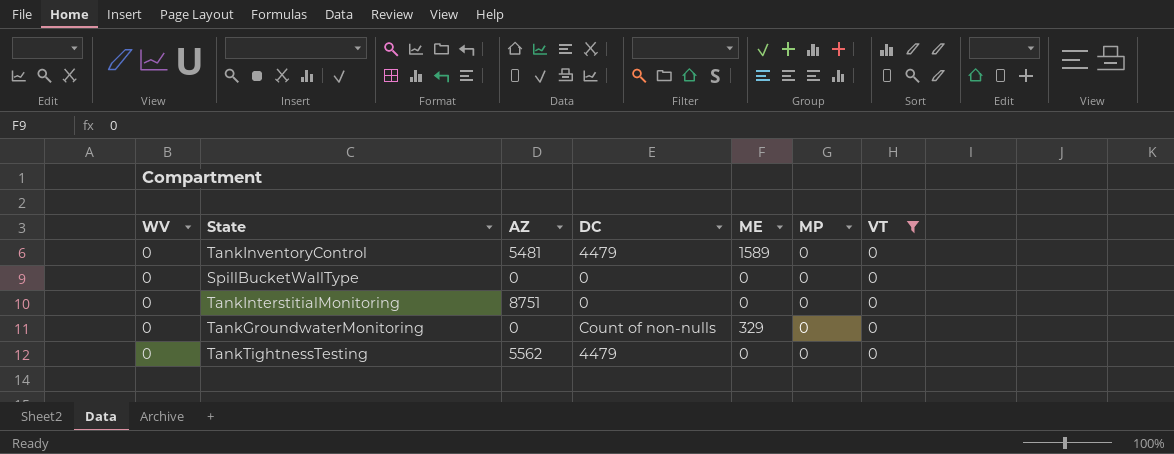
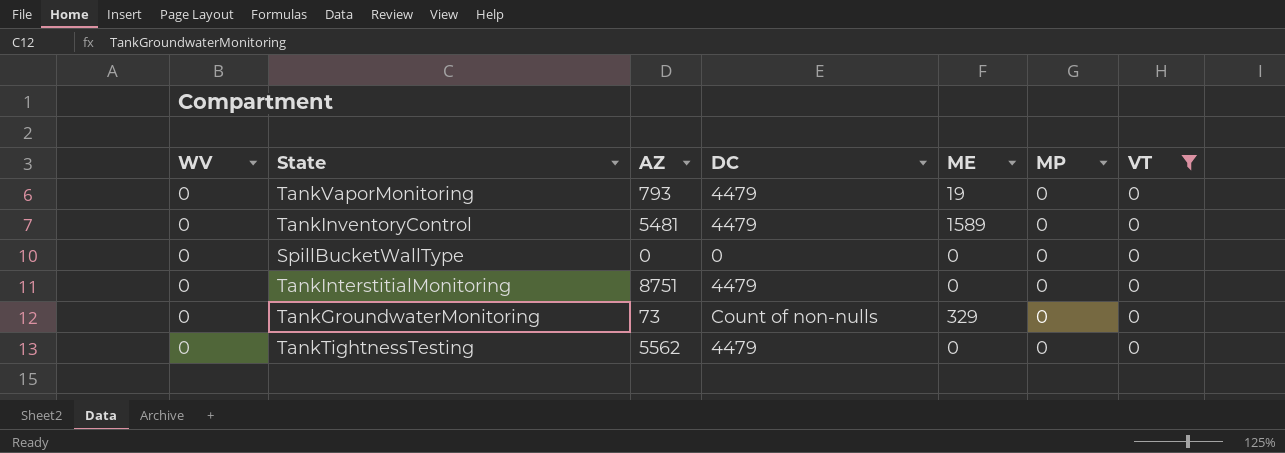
row TankVaporMonitoring: none -> 0 | 793 | 4479 | 19 | 0 | 0
TankInterstitialMonitoring | DC: 0 -> 4479
TankGroundwaterMonitoring | AZ: 0 -> 73

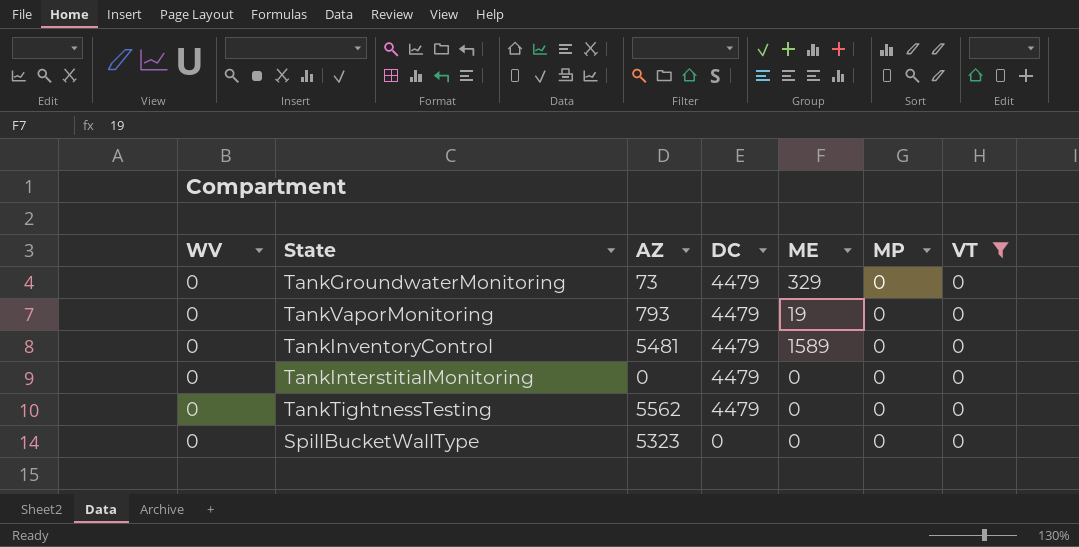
row order: none -> DC descending
TankGroundwaterMonitoring | DC: Count of non-nulls -> 4479
TankInterstitialMonitoring | AZ: 8751 -> 0
SpillBucketWallType | AZ: 0 -> 5323

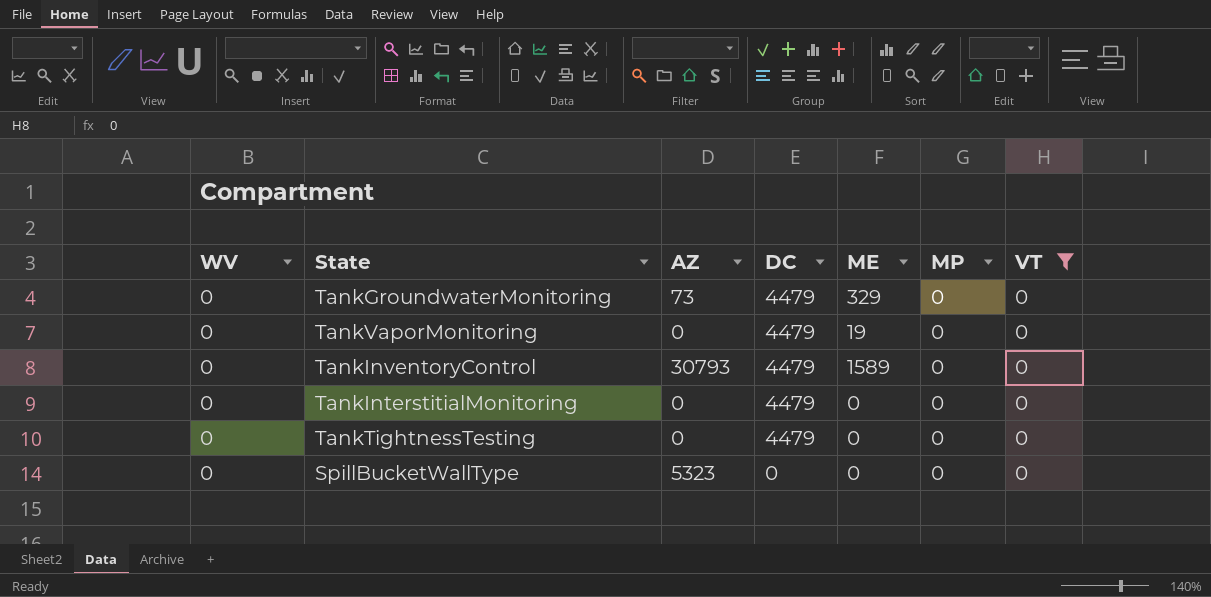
TankVaporMonitoring | AZ: 793 -> 0
TankInventoryControl | AZ: 5481 -> 30793
TankTightnessTesting | AZ: 5562 -> 0

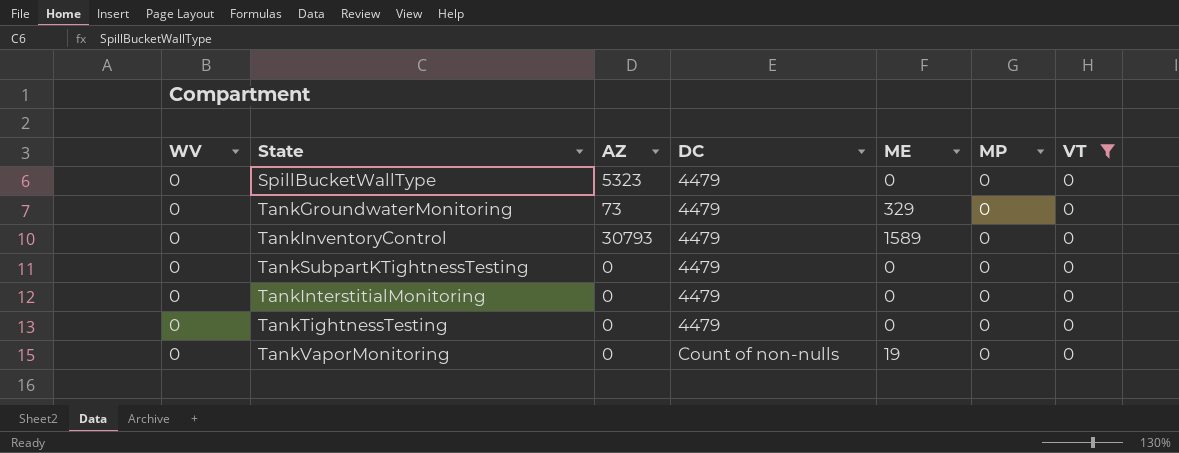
row order: DC descending -> DC ascending
SpillBucketWallType | DC: 0 -> 4479
row TankSubpartKTightnessTesting: none -> 0 | 0 | 4479 | 0 | 0 | 0
TankVaporMonitoring | DC: 4479 -> Count of non-nulls

